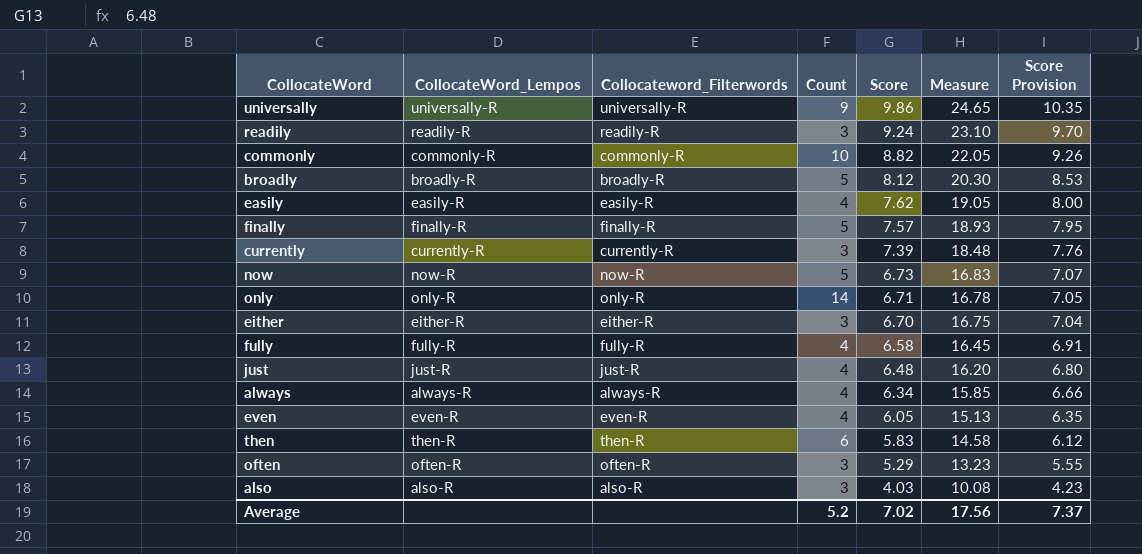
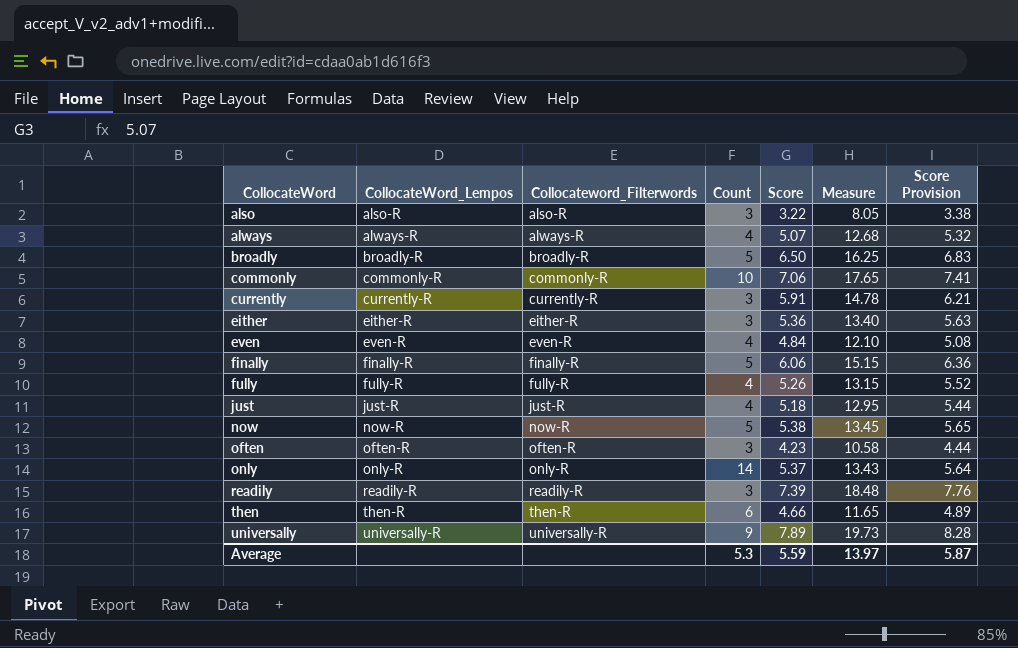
row order: Score descending -> CollocateWord ascending
row easily: easily-R | easily-R | 4 | 7.62 | 19.05 | 8.00 -> none
also | Score: 4.03 -> 3.22
also | Measure: 10.08 -> 8.05
also | Score Provision: 4.23 -> 3.38
always | Score: 6.34 -> 5.07
always | Measure: 15.85 -> 12.68
always | Score Provision: 6.66 -> 5.32
broadly | Score: 8.12 -> 6.50
broadly | Measure: 20.30 -> 16.25
broadly | Score Provision: 8.53 -> 6.83
commonly | Score: 8.82 -> 7.06
commonly | Measure: 22.05 -> 17.65
commonly | Score Provision: 9.26 -> 7.41
currently | Score: 7.39 -> 5.91
currently | Measure: 18.48 -> 14.78
currently | Score Provision: 7.76 -> 6.21
either | Score: 6.70 -> 5.36
either | Measure: 16.75 -> 13.40
either | Score Provision: 7.04 -> 5.63
even | Score: 6.05 -> 4.84
even | Measure: 15.13 -> 12.10
even | Score Provision: 6.35 -> 5.08
finally | Score: 7.57 -> 6.06
finally | Measure: 18.93 -> 15.15
finally | Score Provision: 7.95 -> 6.36
fully | Score: 6.58 -> 5.26
fully | Measure: 16.45 -> 13.15
fully | Score Provision: 6.91 -> 5.52
just | Score: 6.48 -> 5.18
just | Measure: 16.20 -> 12.95
just | Score Provision: 6.80 -> 5.44
now | Score: 6.73 -> 5.38
now | Measure: 16.83 -> 13.45
now | Score Provision: 7.07 -> 5.65
often | Score: 5.29 -> 4.23
often | Measure: 13.23 -> 10.58
often | Score Provision: 5.55 -> 4.44
only | Score: 6.71 -> 5.37
only | Measure: 16.78 -> 13.43
only | Score Provision: 7.05 -> 5.64
readily | Score: 9.24 -> 7.39
readily | Measure: 23.10 -> 18.48
readily | Score Provision: 9.70 -> 7.76
then | Score: 5.83 -> 4.66
then | Measure: 14.58 -> 11.65
then | Score Provision: 6.12 -> 4.89
universally | Score: 9.86 -> 7.89
universally | Measure: 24.65 -> 19.73
universally | Score Provision: 10.35 -> 8.28
Average | Count: 5.2 -> 5.3
Average | Score: 7.02 -> 5.59
Average | Measure: 17.56 -> 13.97
Average | Score Provision: 7.37 -> 5.87

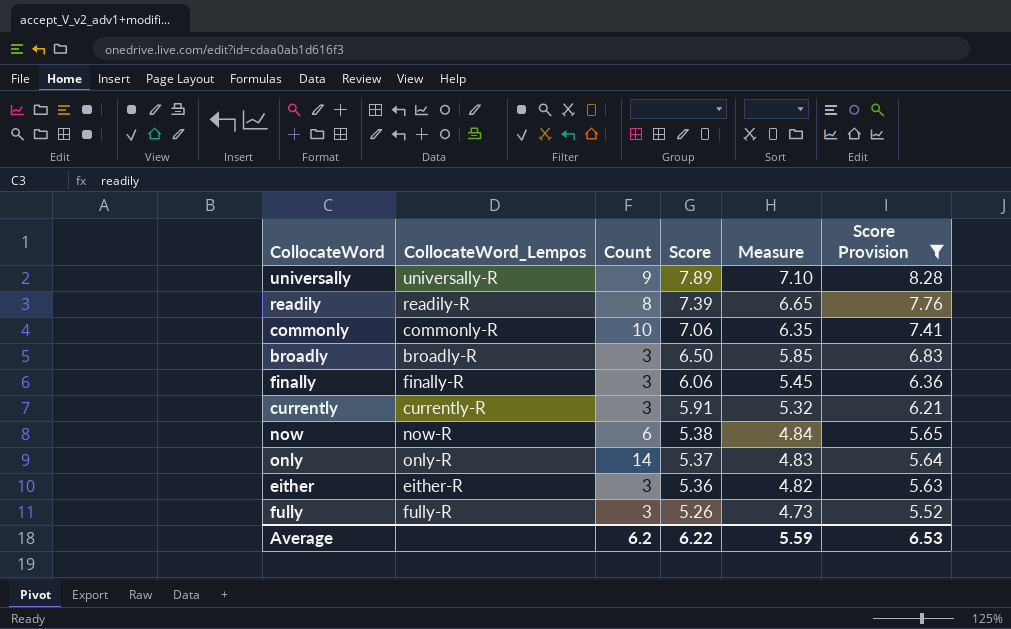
filter: none -> Score Provision >= 5.52
row order: CollocateWord ascending -> Score descending
column Collocateword_Filterwords | position: 3 -> none
column Measure | formula: [Score] * 2.5 -> [Score] * 0.9
readily | Count: 3 -> 8
broadly | Count: 5 -> 3
finally | Count: 5 -> 3
now | Count: 5 -> 6
fully | Count: 4 -> 3
Average | Count: 5.3 -> 6.2
Average | Score: 5.59 -> 6.22
Average | Measure: 13.97 -> 5.59
Average | Score Provision: 5.87 -> 6.53

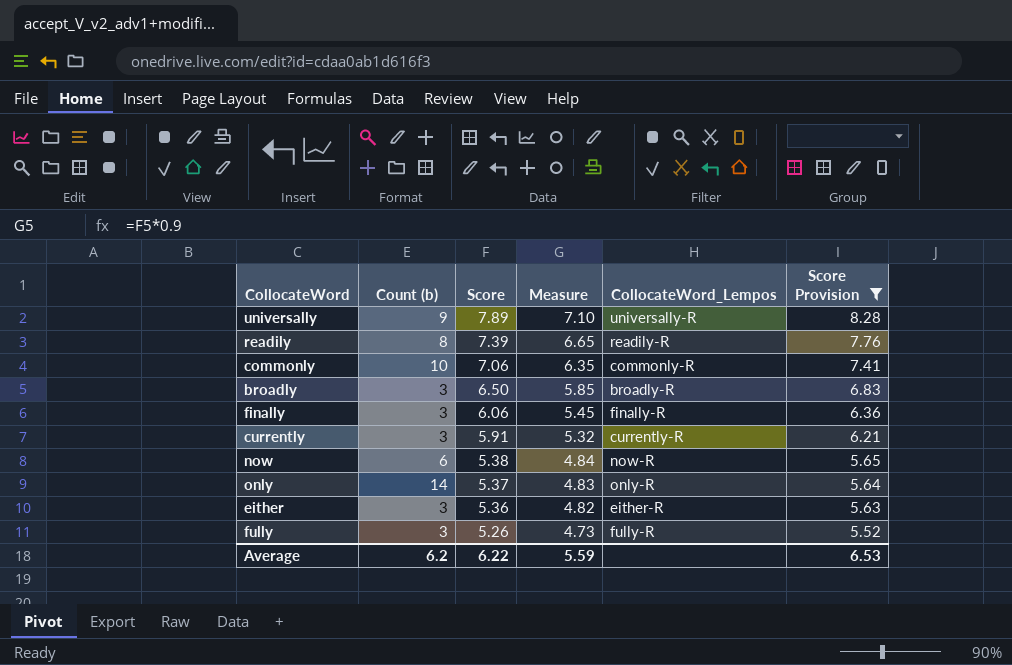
column name: Count -> Count (b)
column CollocateWord_Lempos | position: 2 -> 5

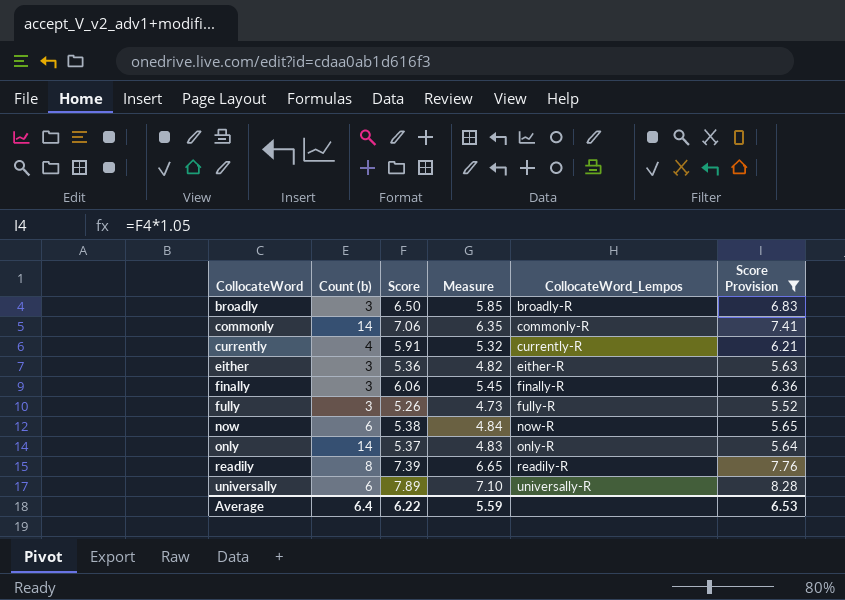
row order: Score descending -> CollocateWord ascending
commonly | Count (b): 10 -> 14
currently | Count (b): 3 -> 4
universally | Count (b): 9 -> 6
Average | Count (b): 6.2 -> 6.4

